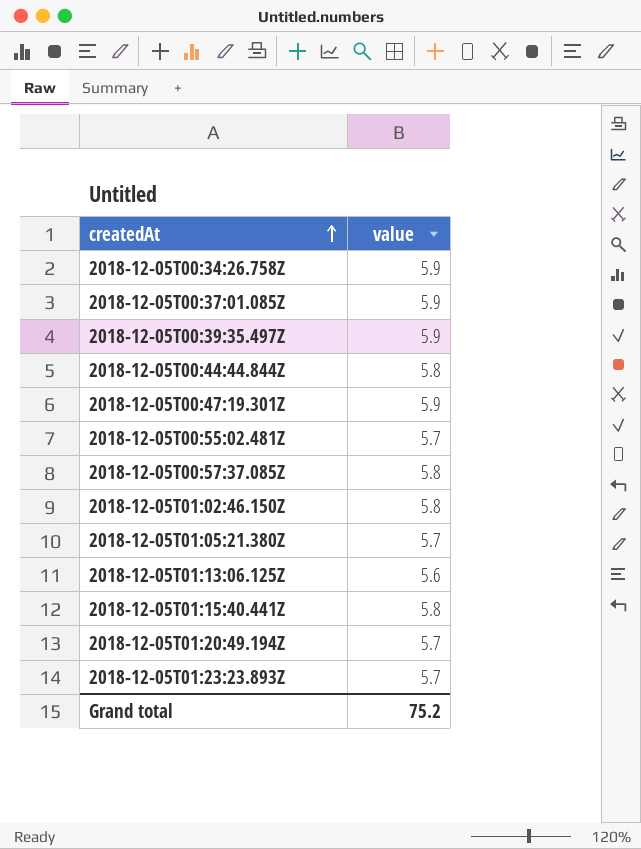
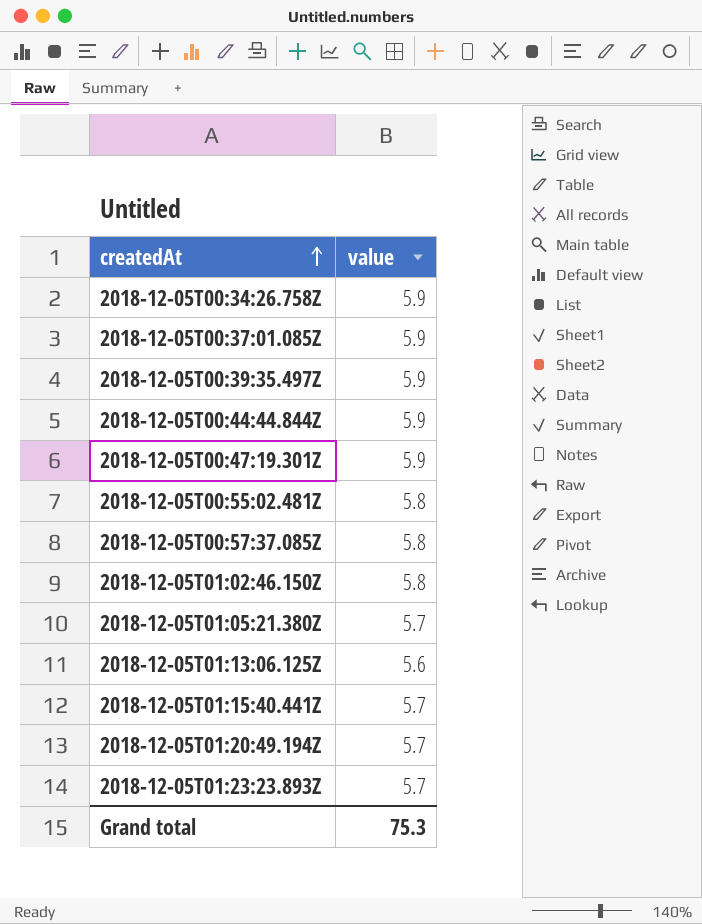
2018-12-05T00:44:44.844Z | value: 5.8 -> 5.9
2018-12-05T00:55:02.481Z | value: 5.7 -> 5.8
2018-12-05T01:15:40.441Z | value: 5.8 -> 5.7
Grand total | value: 75.2 -> 75.3

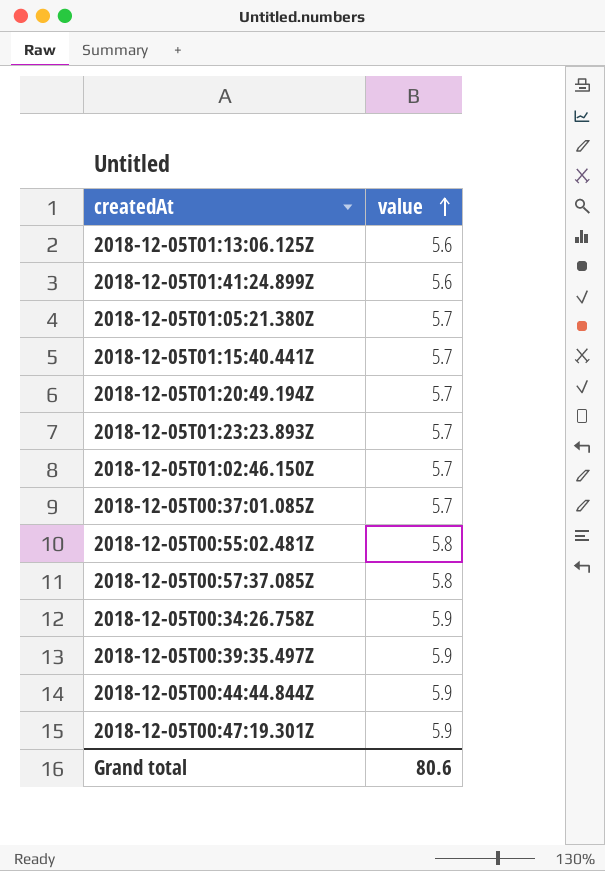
row order: createdAt ascending -> value ascending
row 2018-12-05T01:41:24.899Z: none -> 5.6
2018-12-05T01:02:46.150Z | value: 5.8 -> 5.7
2018-12-05T00:37:01.085Z | value: 5.9 -> 5.7
Grand total | value: 75.3 -> 80.6

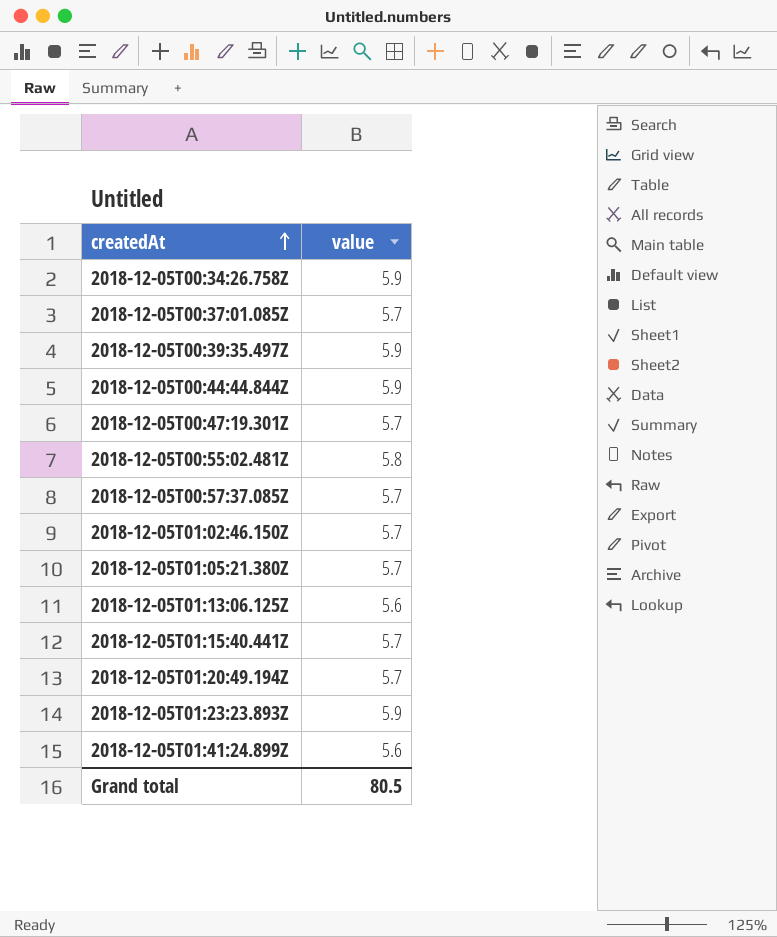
row order: value ascending -> createdAt ascending
2018-12-05T00:47:19.301Z | value: 5.9 -> 5.7
2018-12-05T00:57:37.085Z | value: 5.8 -> 5.7
2018-12-05T01:23:23.893Z | value: 5.7 -> 5.9
Grand total | value: 80.6 -> 80.5

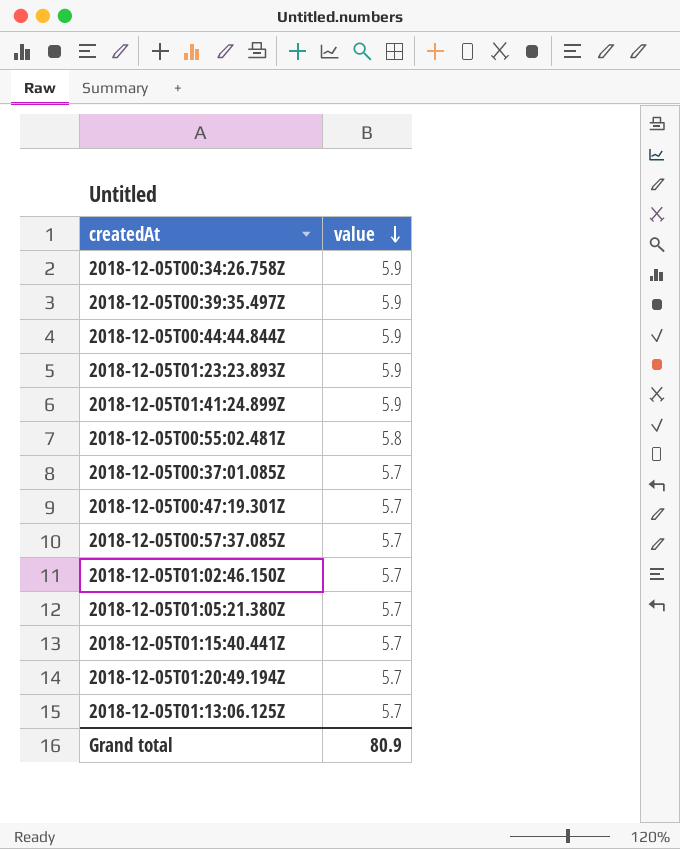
row order: createdAt ascending -> value descending
2018-12-05T01:41:24.899Z | value: 5.6 -> 5.9
2018-12-05T01:13:06.125Z | value: 5.6 -> 5.7
Grand total | value: 80.5 -> 80.9

